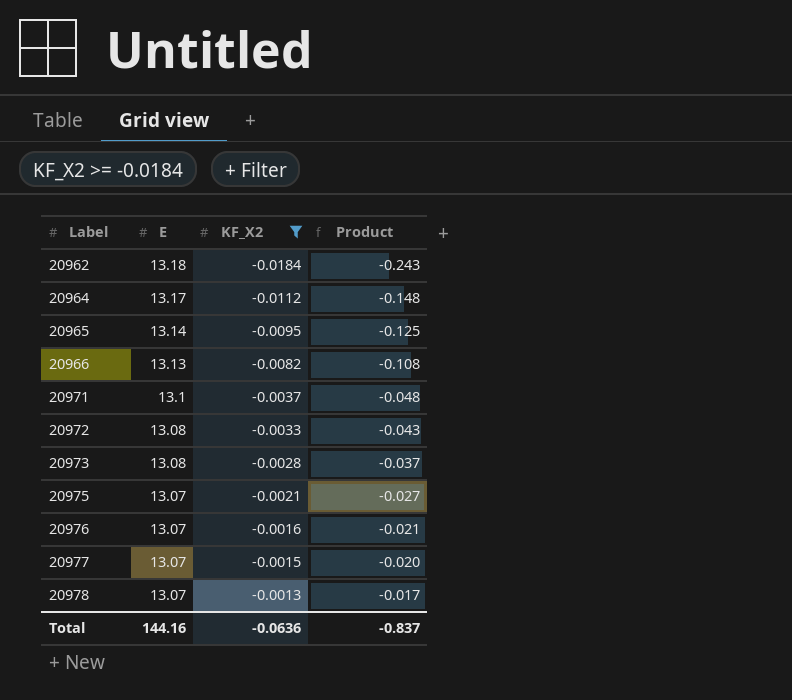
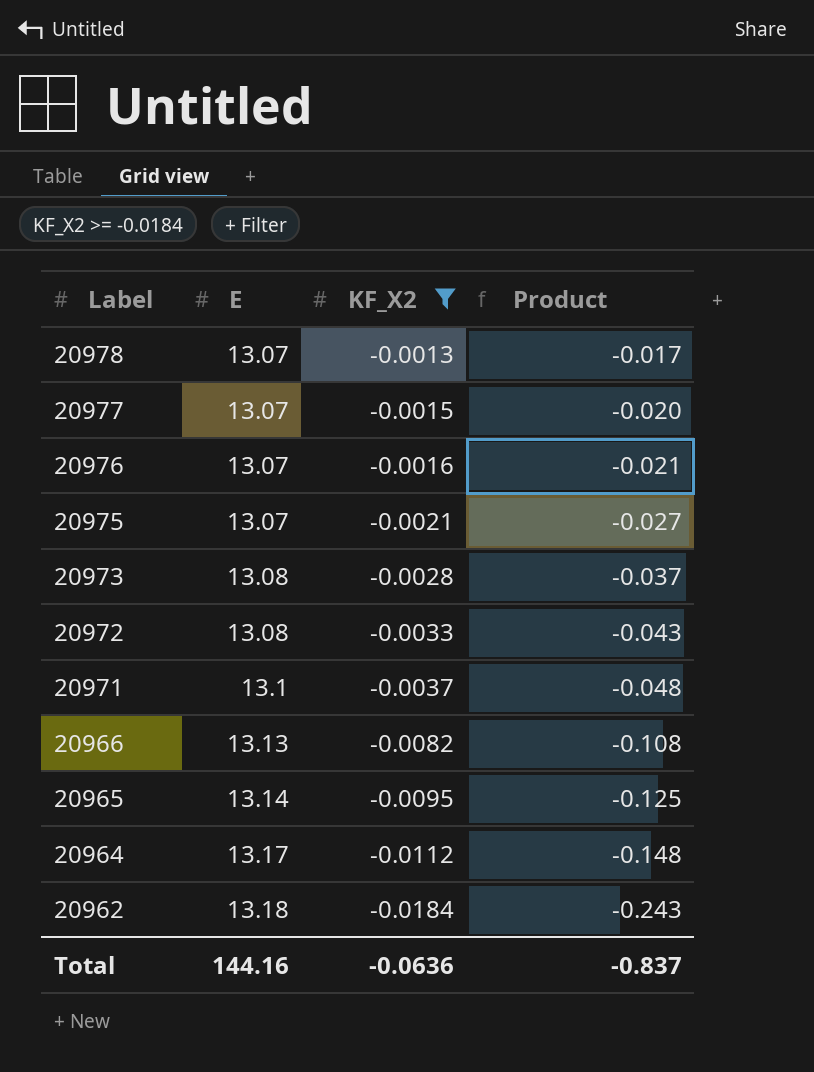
row order: Label ascending -> Label descending

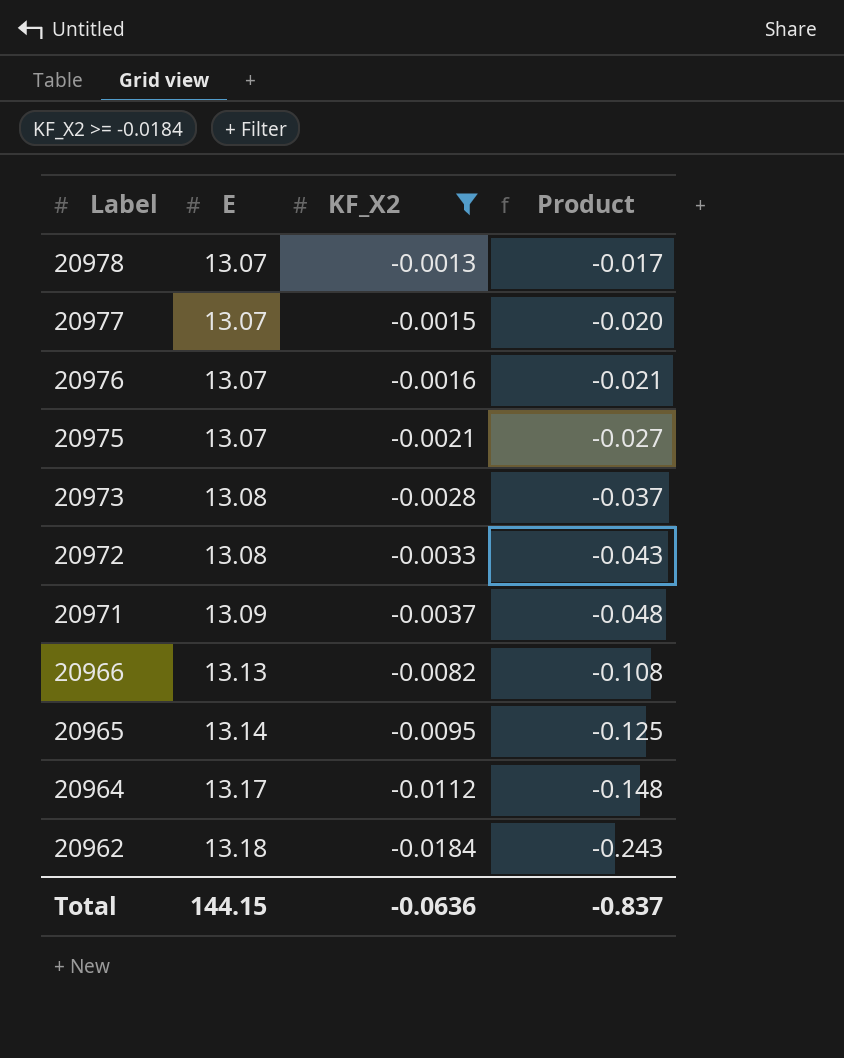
20971 | E: 13.1 -> 13.09
Total | E: 144.16 -> 144.15

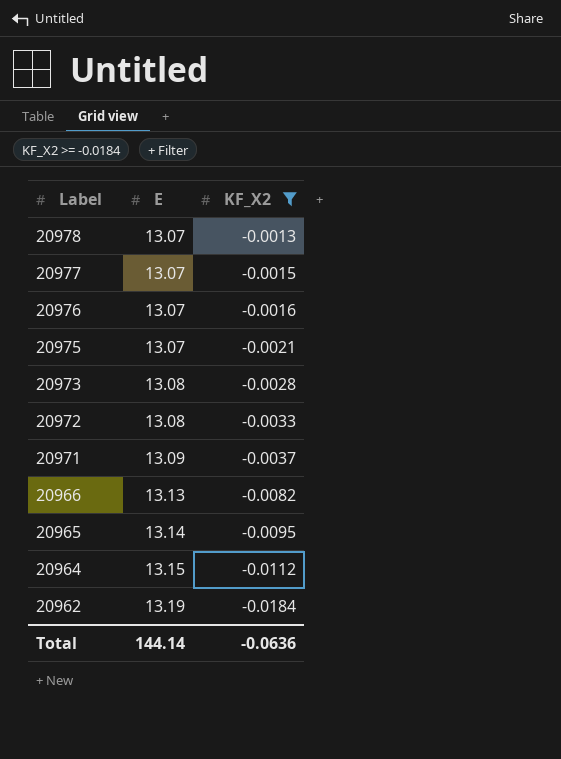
column Product | formula: [E] * [KF_X2] -> none
20964 | E: 13.17 -> 13.15
20962 | E: 13.18 -> 13.19
Total | E: 144.15 -> 144.14

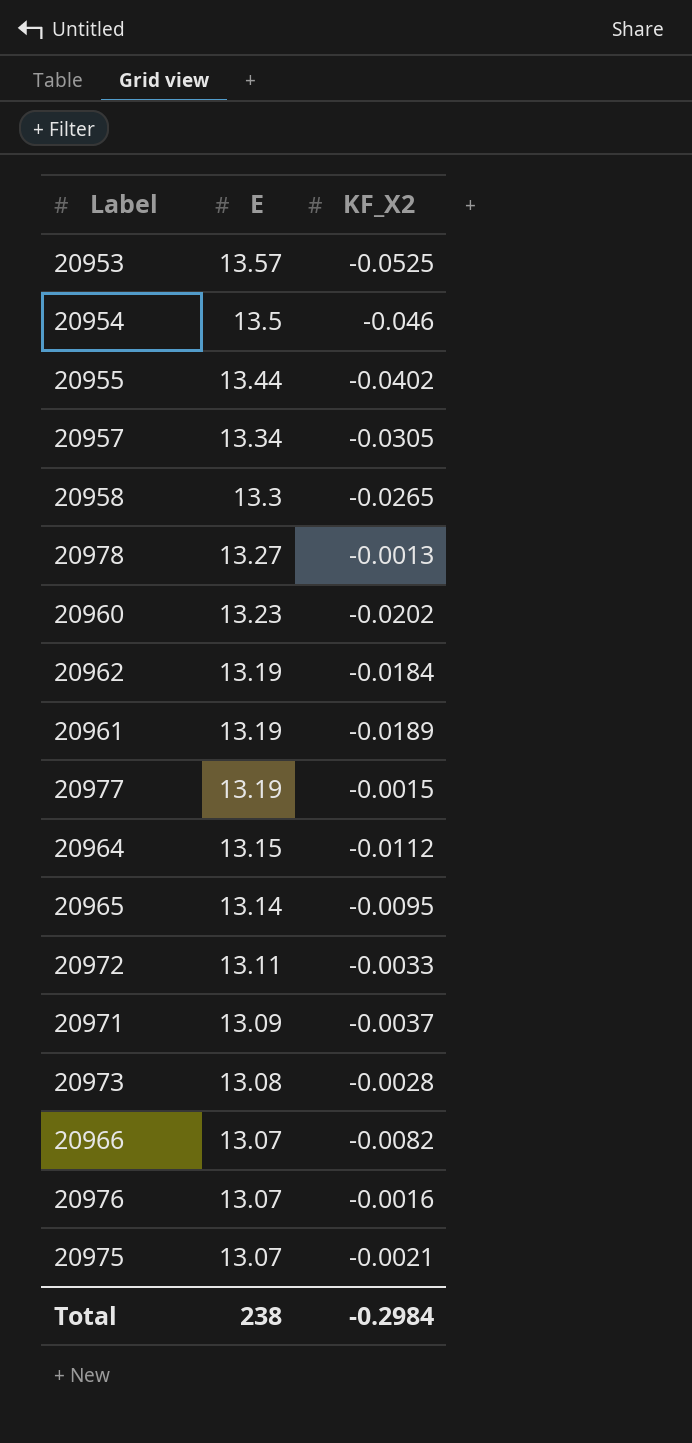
filter: KF_X2 >= -0.0184 -> none
row order: Label descending -> E descending
20978 | E: 13.07 -> 13.27
20977 | E: 13.07 -> 13.19
20972 | E: 13.08 -> 13.11
20966 | E: 13.13 -> 13.07
Total | E: 144.14 -> 238
Total | KF_X2: -0.0636 -> -0.2984

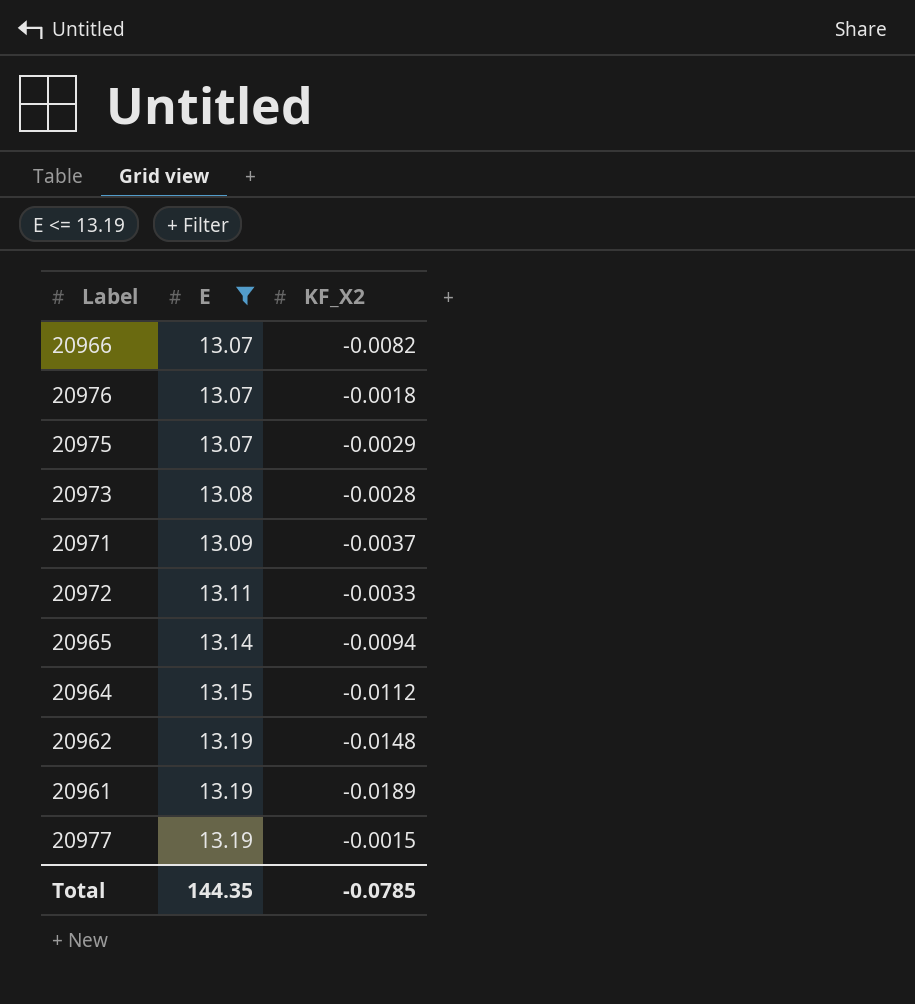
filter: none -> E <= 13.19
row order: E descending -> E ascending
20976 | KF_X2: -0.0016 -> -0.0018
20975 | KF_X2: -0.0021 -> -0.0029
20965 | KF_X2: -0.0095 -> -0.0094
20962 | KF_X2: -0.0184 -> -0.0148
Total | E: 238 -> 144.35
Total | KF_X2: -0.2984 -> -0.0785

